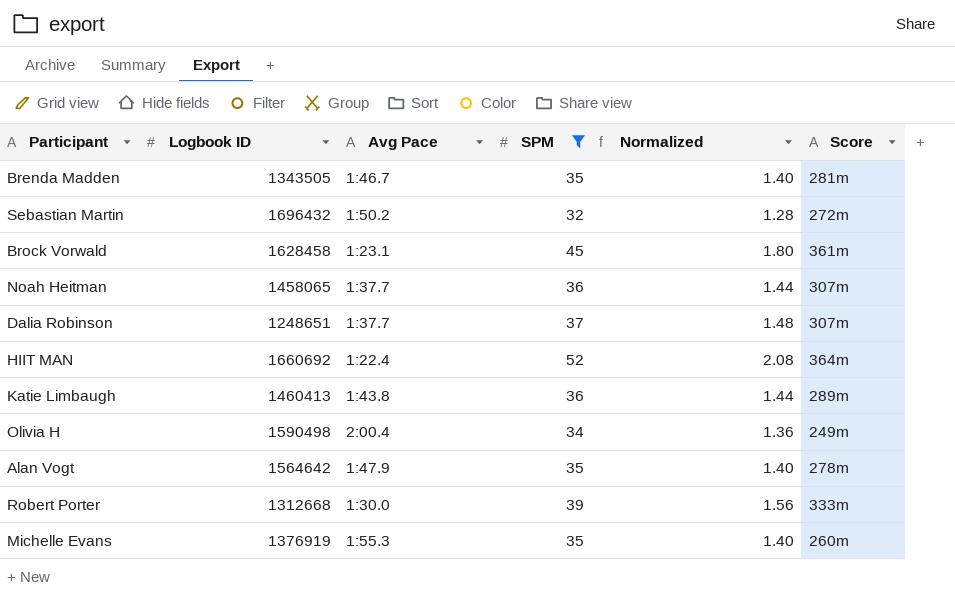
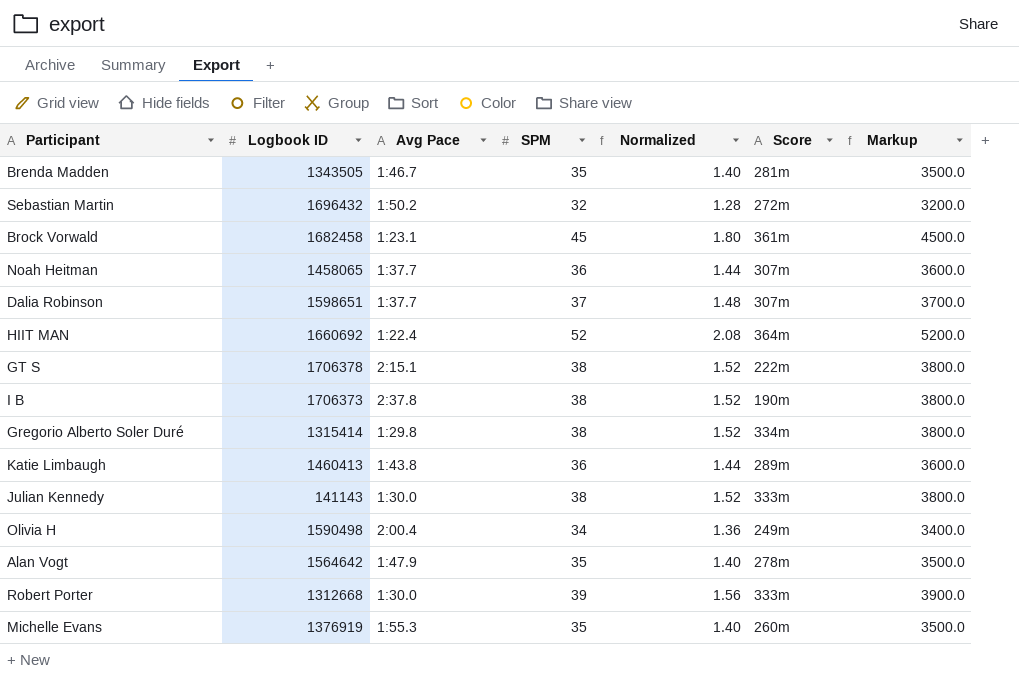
filter: SPM != 38 -> none
column Markup | formula: none -> [SPM] * 100
Brock Vorwald | Logbook ID: 1628458 -> 1682458
Dalia Robinson | Logbook ID: 1248651 -> 1598651

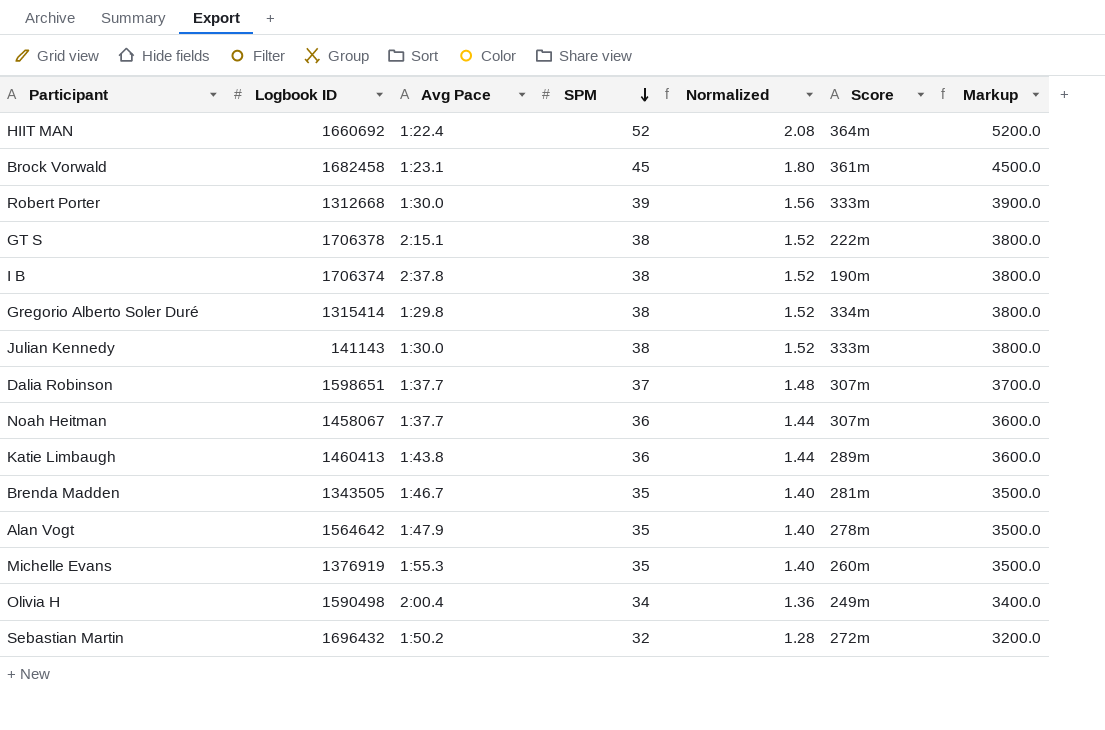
row order: none -> SPM descending
I B | Logbook ID: 1706373 -> 1706374
Noah Heitman | Logbook ID: 1458065 -> 1458067

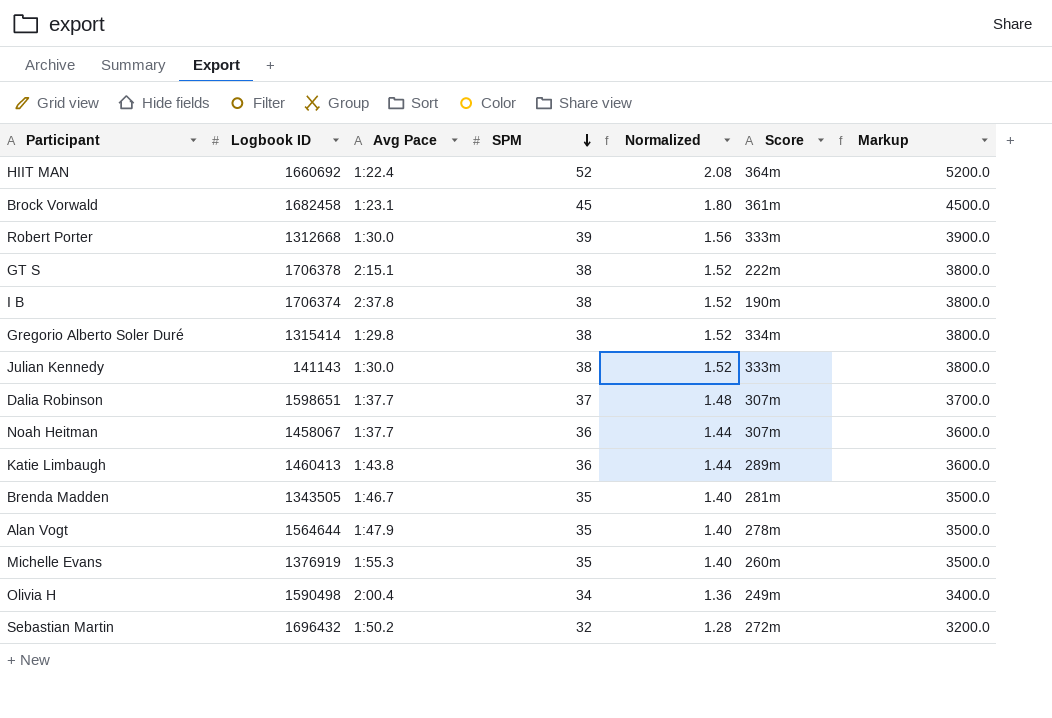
Alan Vogt | Logbook ID: 1564642 -> 1564644

